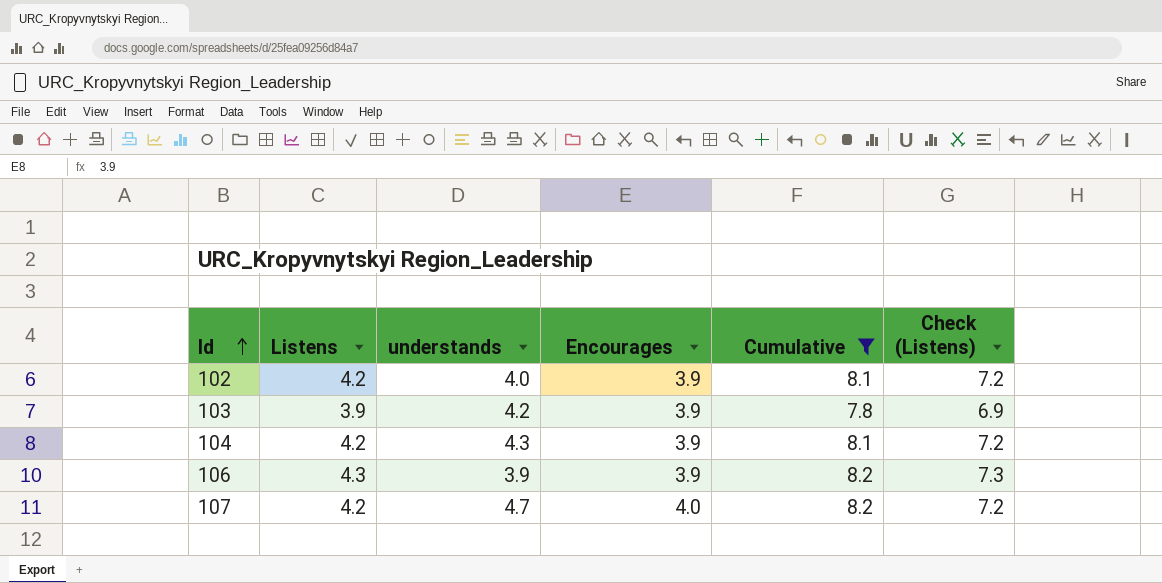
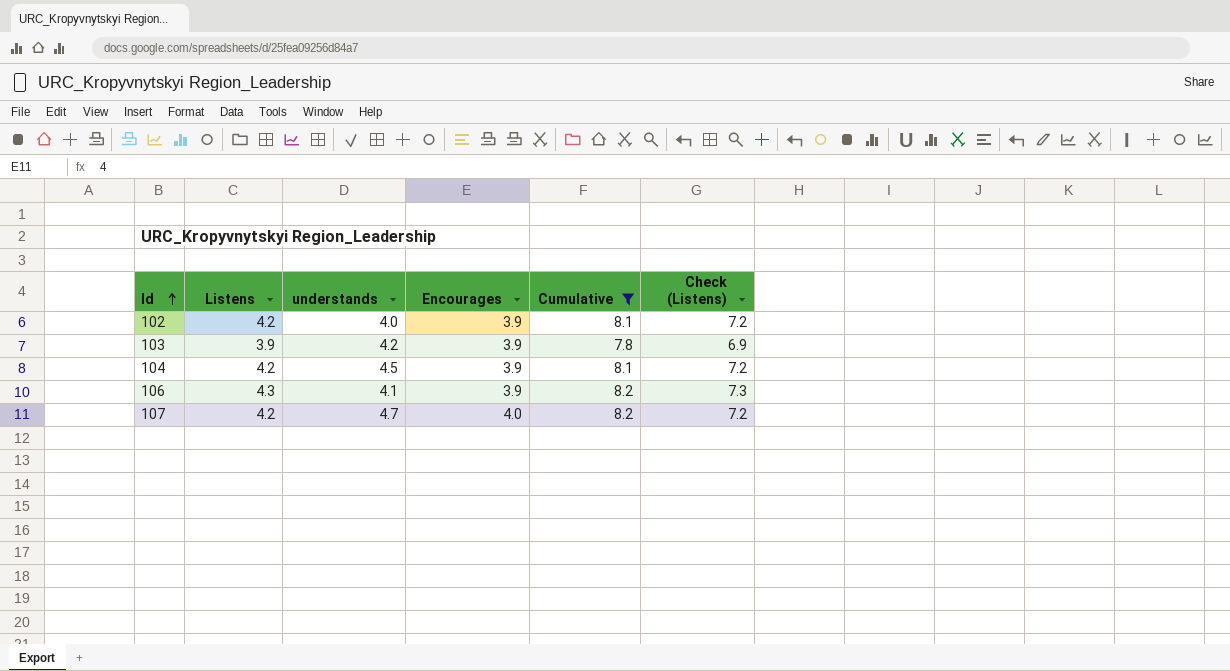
104 | understands: 4.3 -> 4.5
106 | understands: 3.9 -> 4.1

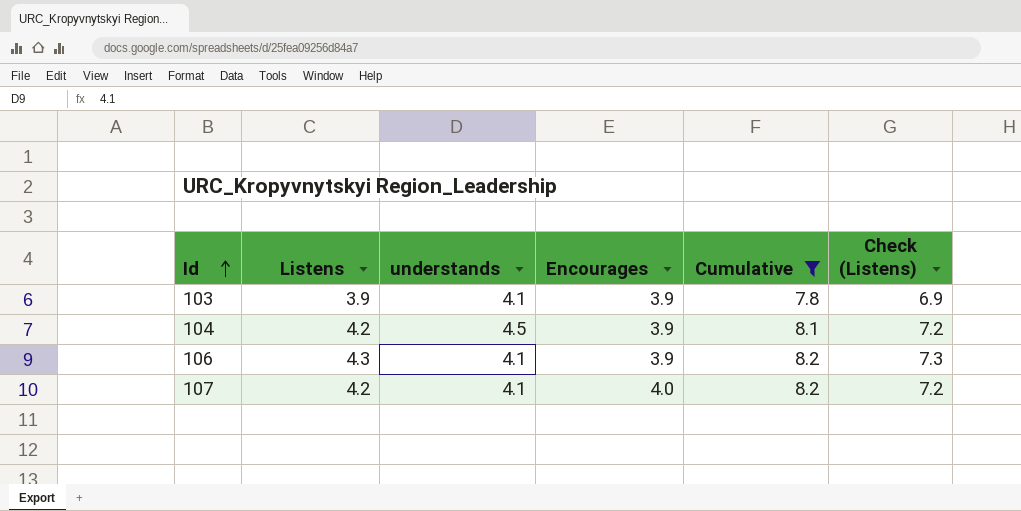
row 102: 4.2 | 4.0 | 3.9 | 8.1 | 7.2 -> none
103 | understands: 4.2 -> 4.1
107 | understands: 4.7 -> 4.1

